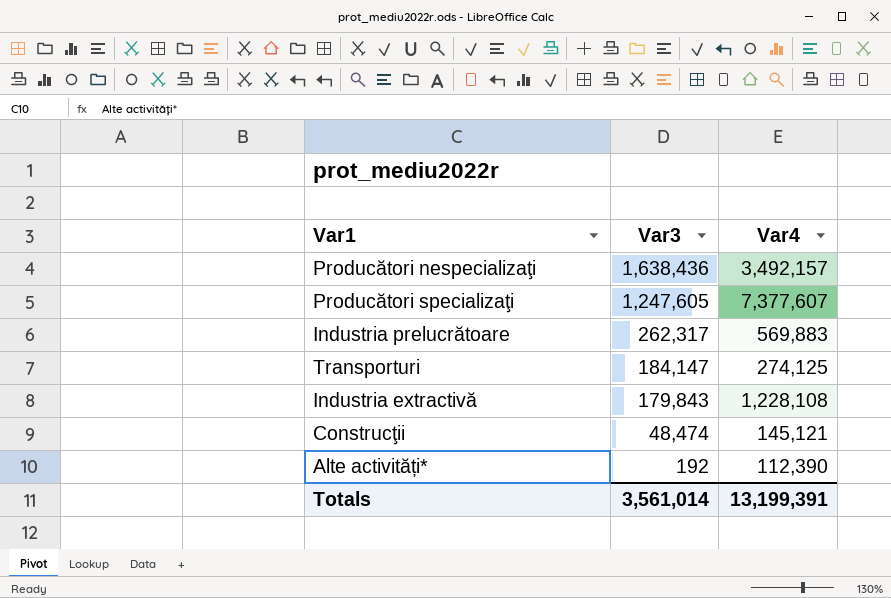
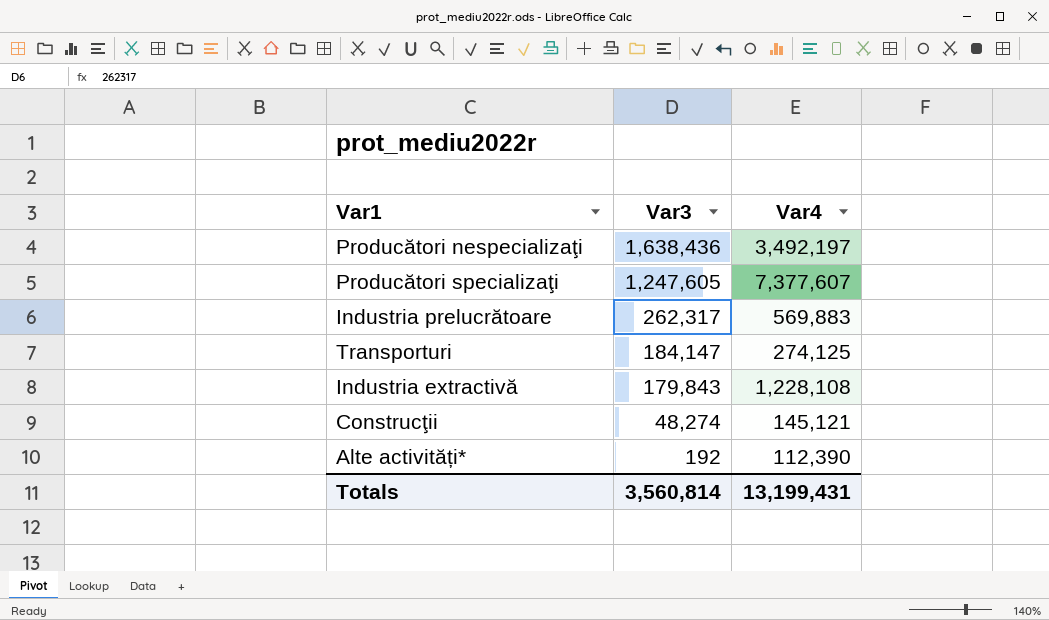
Producători nespecializaţi | Var4: 3,492,157 -> 3,492,197
Construcţii | Var3: 48,474 -> 48,274
Totals | Var3: 3,561,014 -> 3,560,814
Totals | Var4: 13,199,391 -> 13,199,431

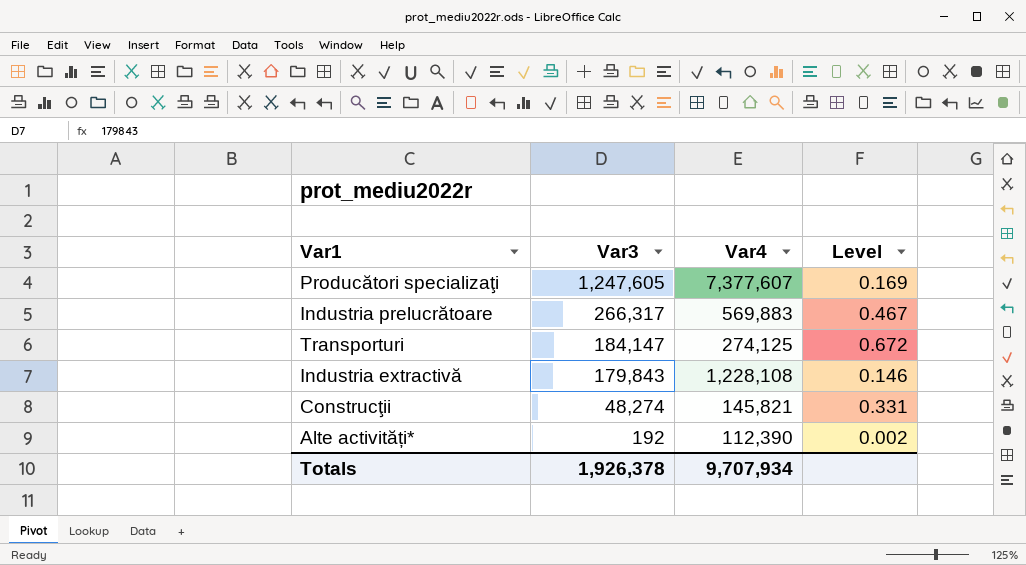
column Level | formula: none -> [Var3] / [Var4]
row Producători nespecializaţi: 1,638,436 | 3,492,197 -> none
Industria prelucrătoare | Var3: 262,317 -> 266,317
Construcţii | Var4: 145,121 -> 145,821
Totals | Var3: 3,560,814 -> 1,926,378
Totals | Var4: 13,199,431 -> 9,707,934

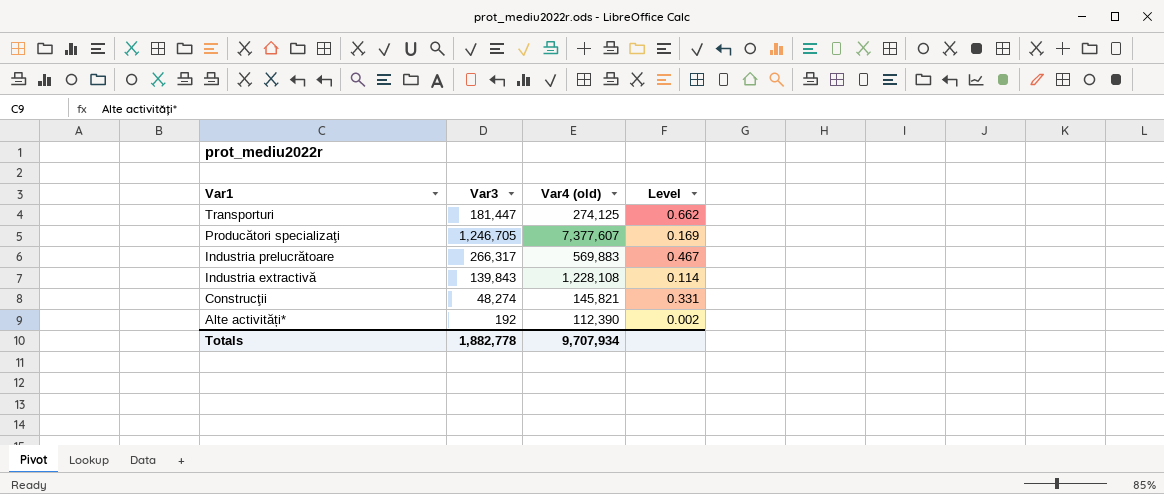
row order: Var3 descending -> Var1 descending
column name: Var4 -> Var4 (old)
Transporturi | Var3: 184,147 -> 181,447
Transporturi | Level: 0.672 -> 0.662
Producători specializaţi | Var3: 1,247,605 -> 1,246,705
Industria extractivă | Var3: 179,843 -> 139,843
Industria extractivă | Level: 0.146 -> 0.114
Totals | Var3: 1,926,378 -> 1,882,778

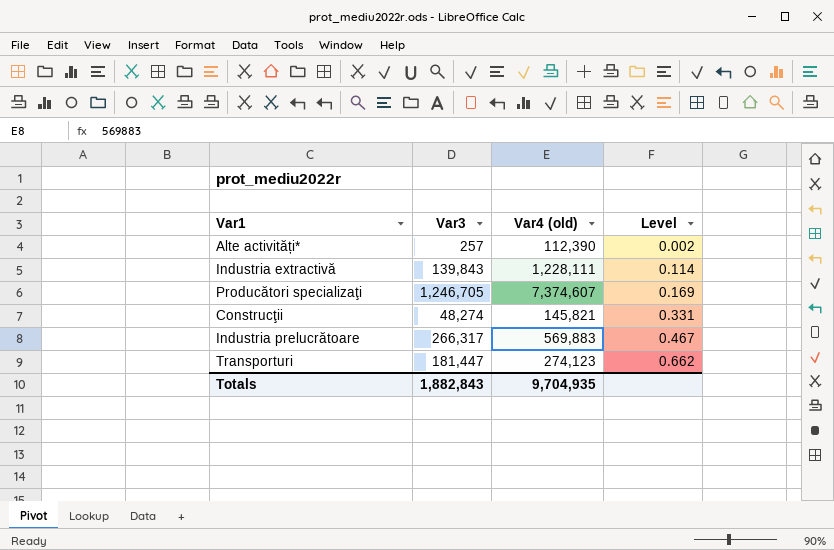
row order: Var1 descending -> Level ascending
Alte activități* | Var3: 192 -> 257
Industria extractivă | Var4 (old): 1,228,108 -> 1,228,111
Producători specializaţi | Var4 (old): 7,377,607 -> 7,374,607
Transporturi | Var4 (old): 274,125 -> 274,123
Totals | Var3: 1,882,778 -> 1,882,843
Totals | Var4 (old): 9,707,934 -> 9,704,935

